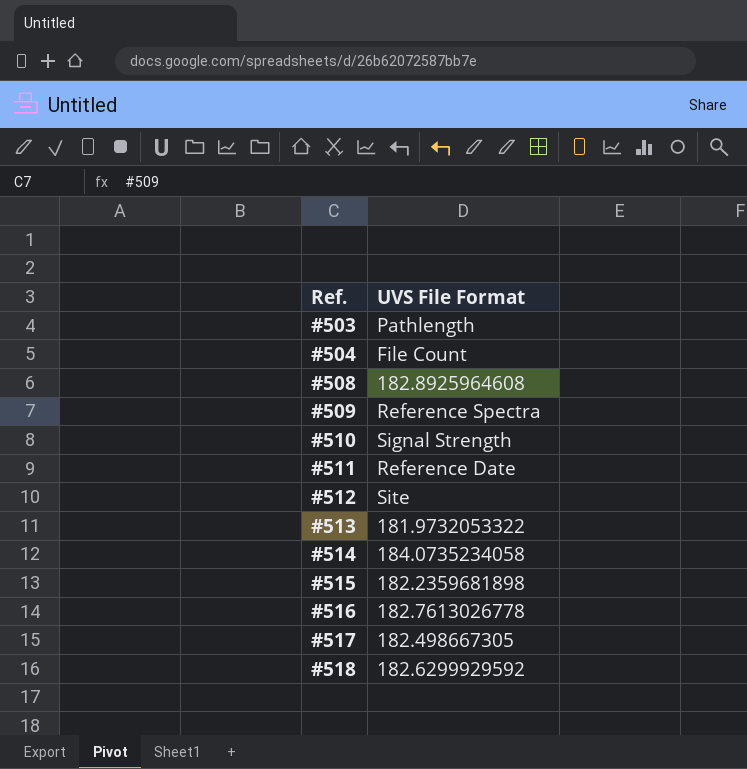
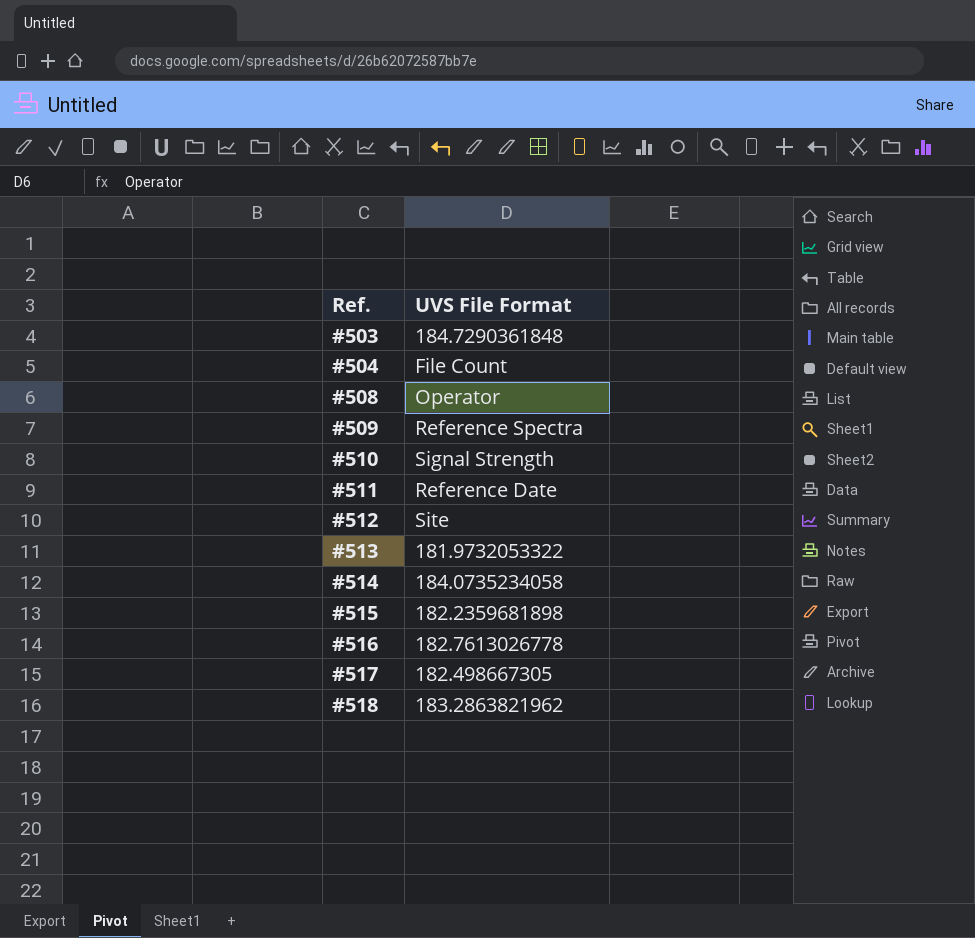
#503 | UVS File Format: Pathlength -> 184.7290361848
#508 | UVS File Format: 182.8925964608 -> Operator
#518 | UVS File Format: 182.6299929592 -> 183.2863821962

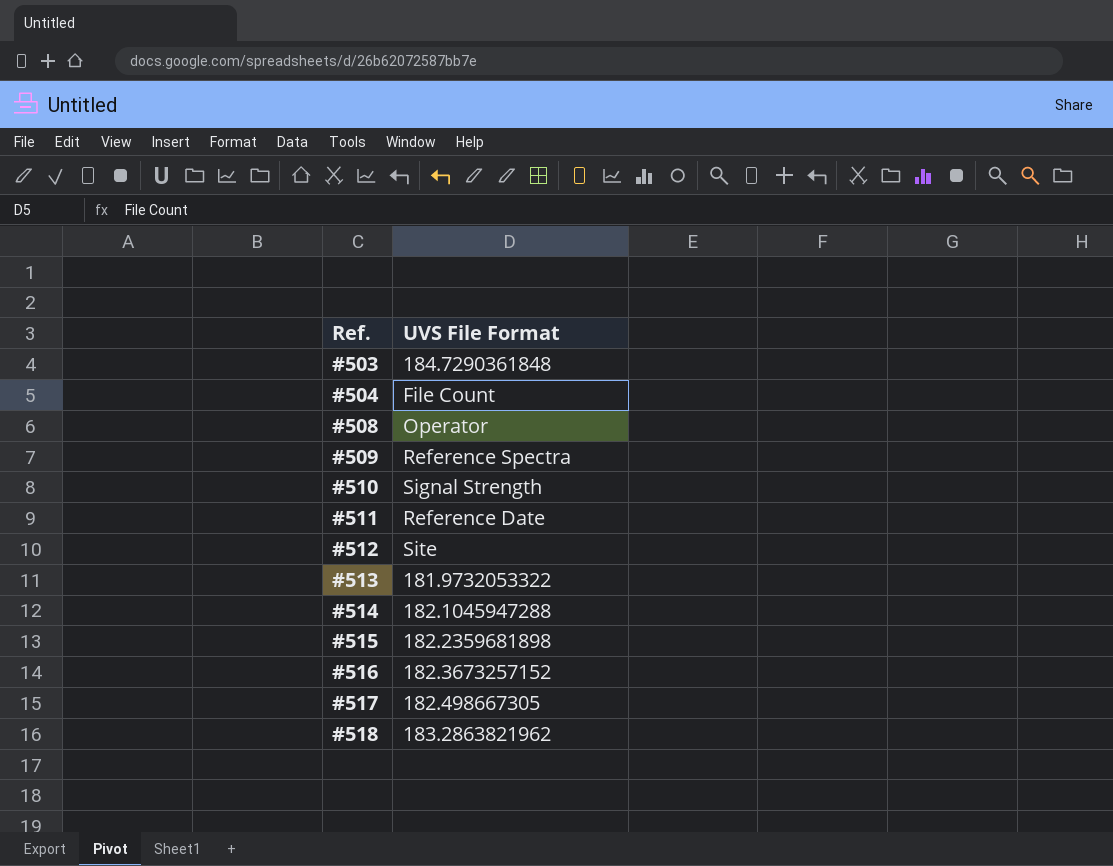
#514 | UVS File Format: 184.0735234058 -> 182.1045947288
#516 | UVS File Format: 182.7613026778 -> 182.3673257152

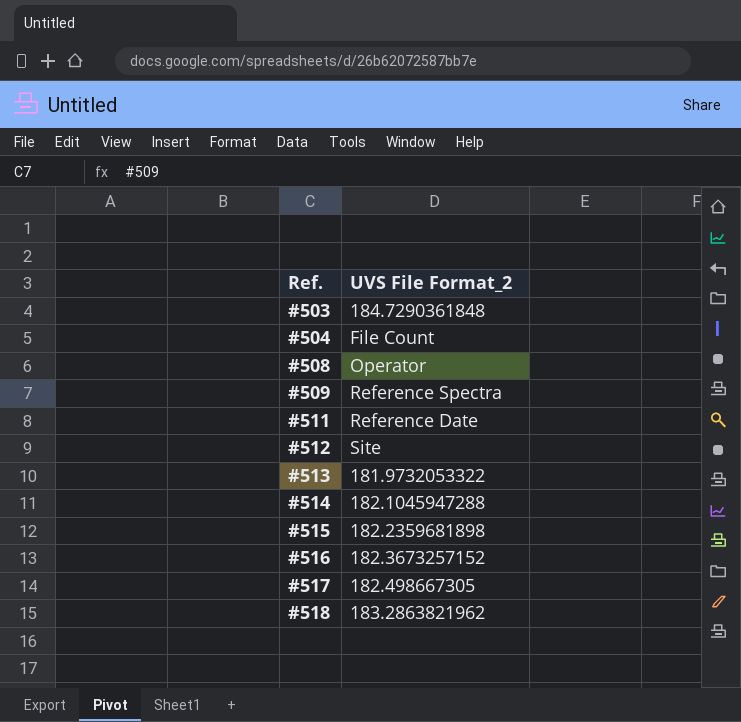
column name: UVS File Format -> UVS File Format_2
row #510: Signal Strength -> none

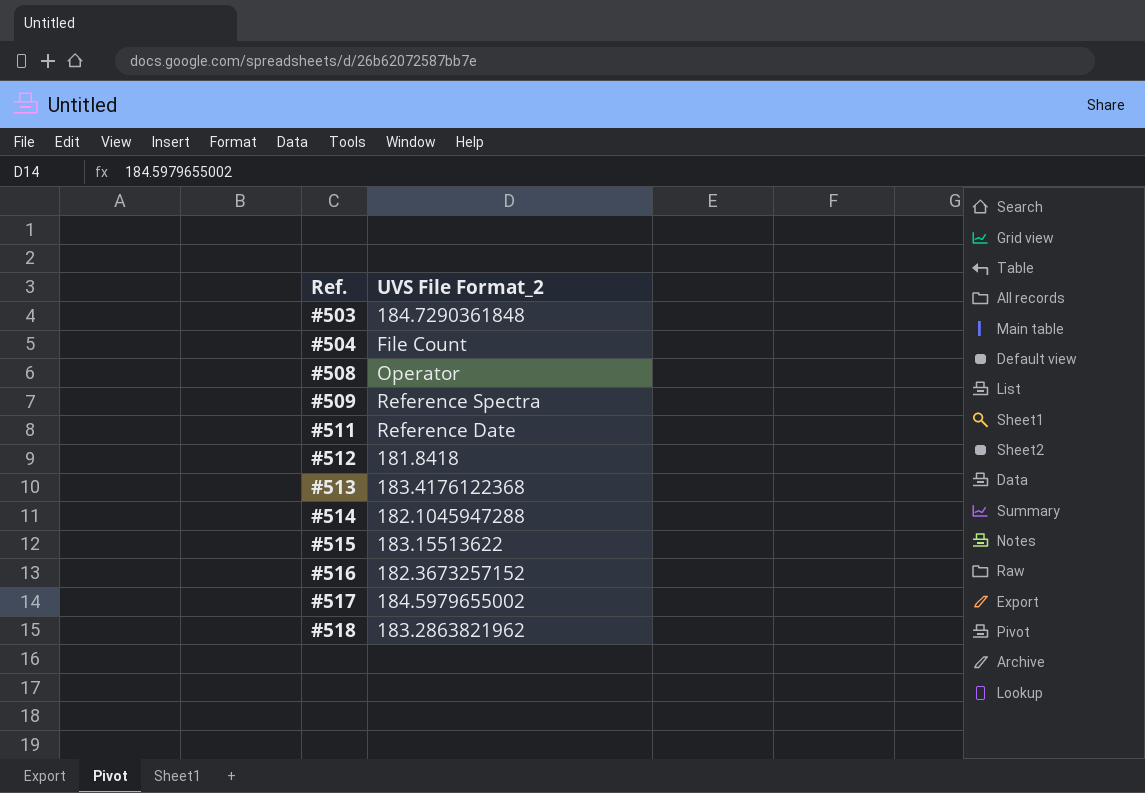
#512 | UVS File Format_2: Site -> 181.8418
#513 | UVS File Format_2: 181.9732053322 -> 183.4176122368
#515 | UVS File Format_2: 182.2359681898 -> 183.15513622
#517 | UVS File Format_2: 182.498667305 -> 184.5979655002

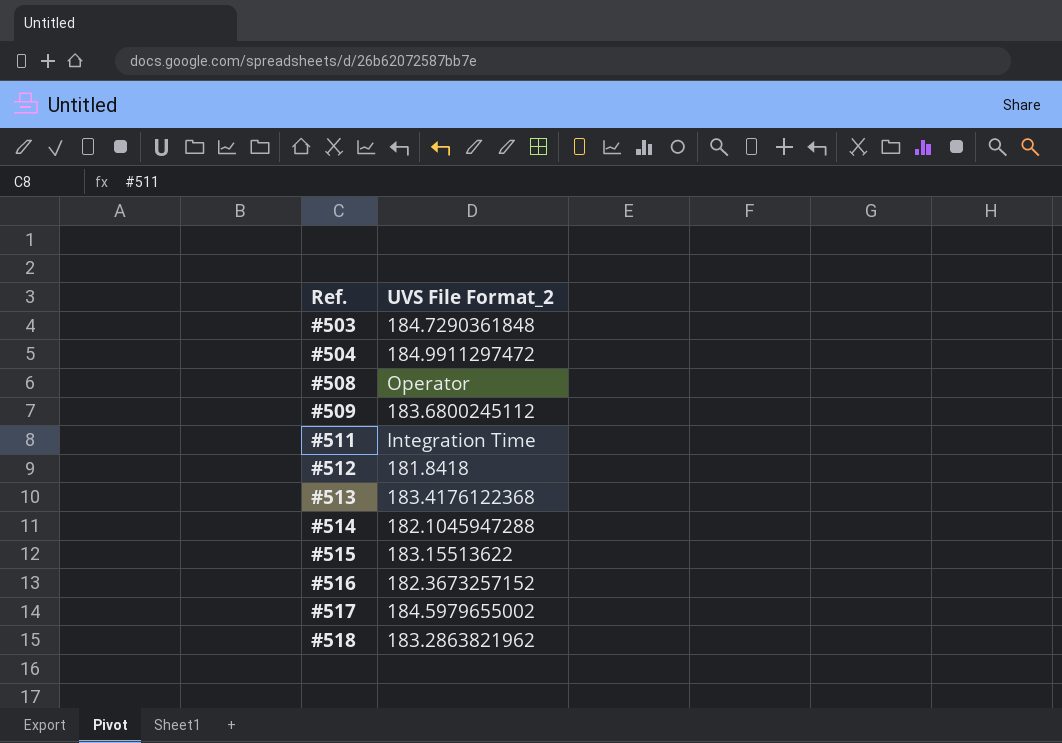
#504 | UVS File Format_2: File Count -> 184.9911297472
#509 | UVS File Format_2: Reference Spectra -> 183.6800245112
#511 | UVS File Format_2: Reference Date -> Integration Time

